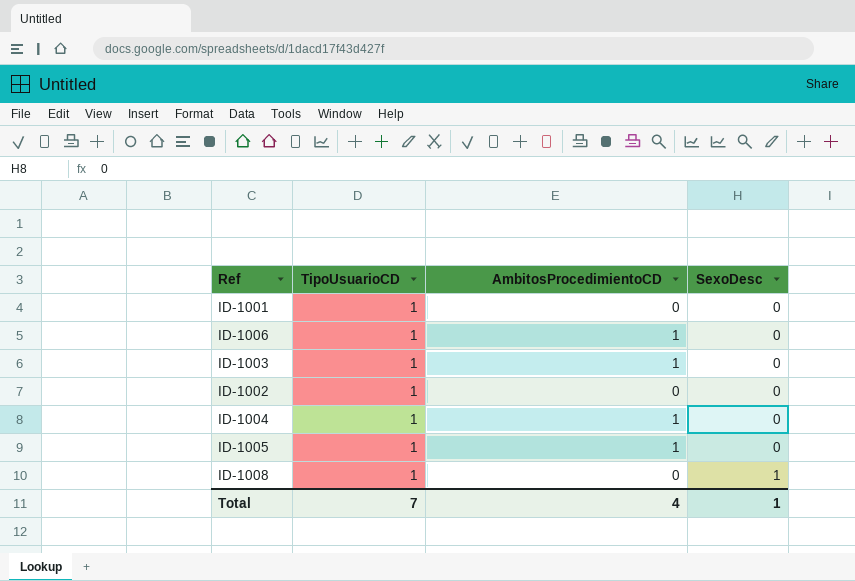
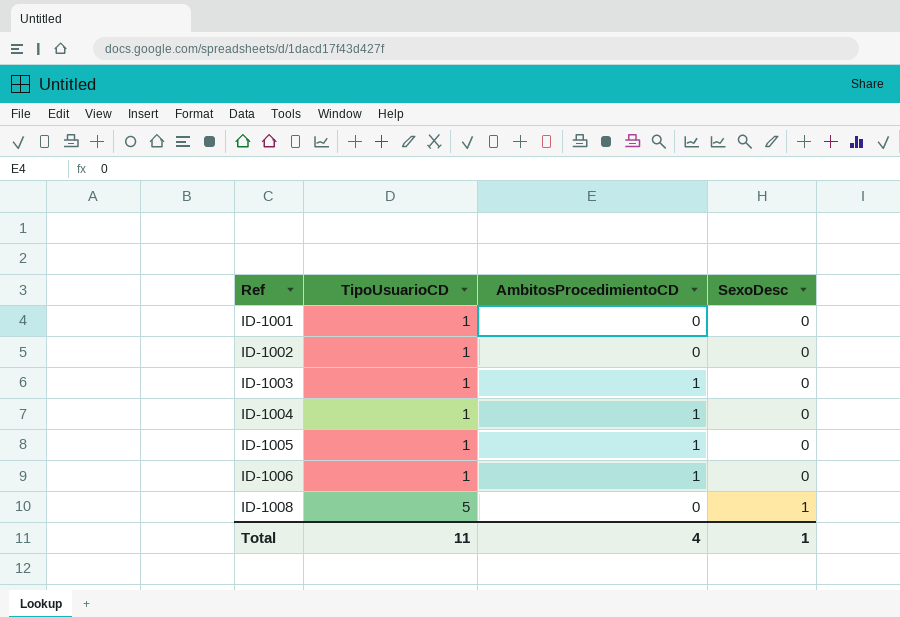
row order: SexoDesc ascending -> Ref ascending
ID-1008 | TipoUsuarioCD: 1 -> 5
Total | TipoUsuarioCD: 7 -> 11

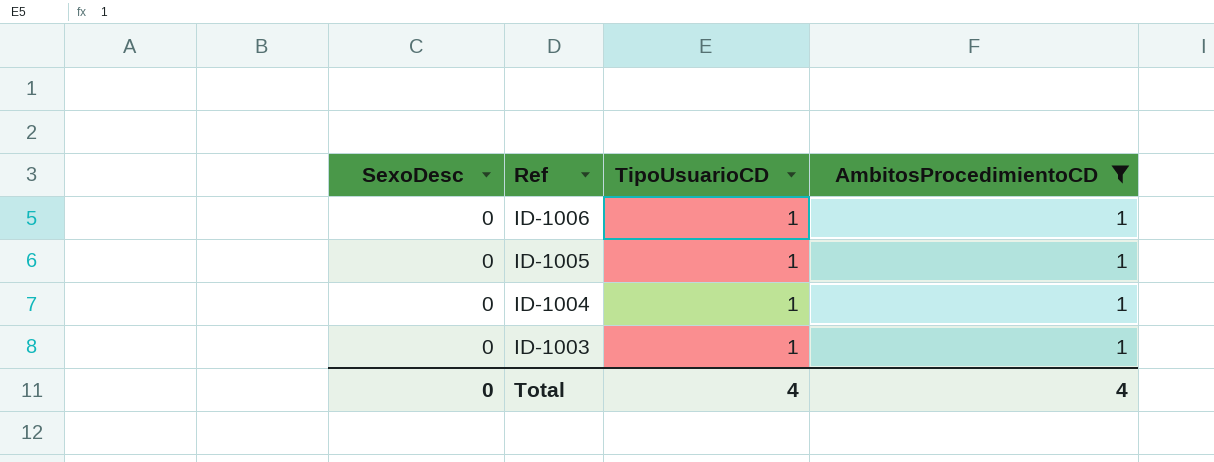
filter: none -> AmbitosProcedimientoCD = 1
row order: Ref ascending -> Ref descending
column SexoDesc | position: 4 -> 1
Total | SexoDesc: 1 -> 0
Total | TipoUsuarioCD: 11 -> 4

